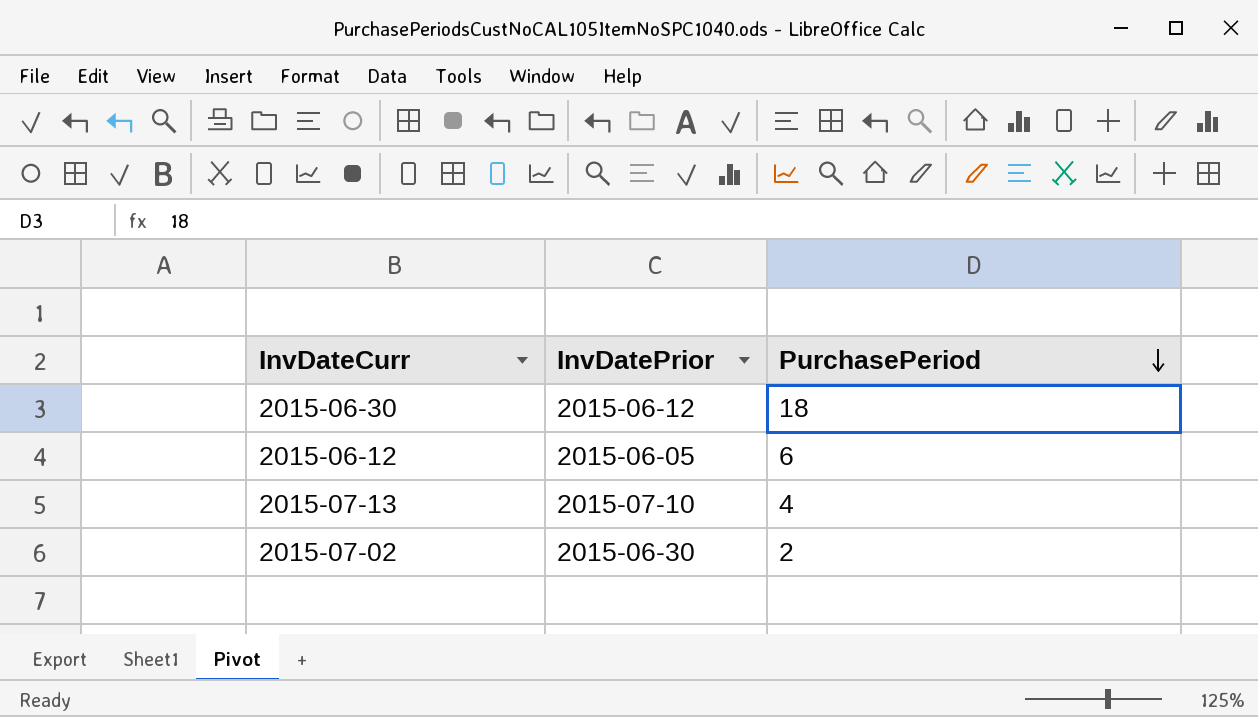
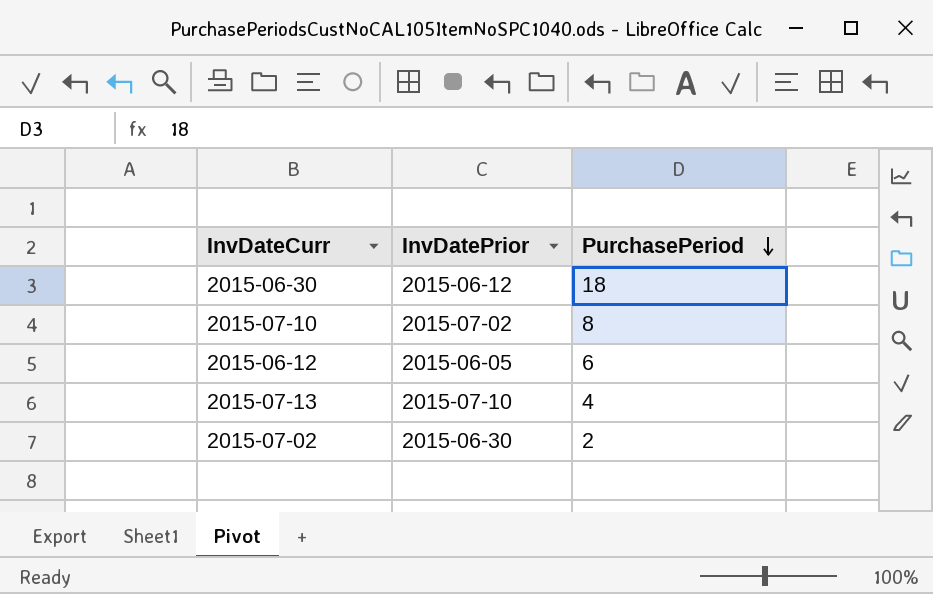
row 2015-07-10: none -> 2015-07-02 | 8

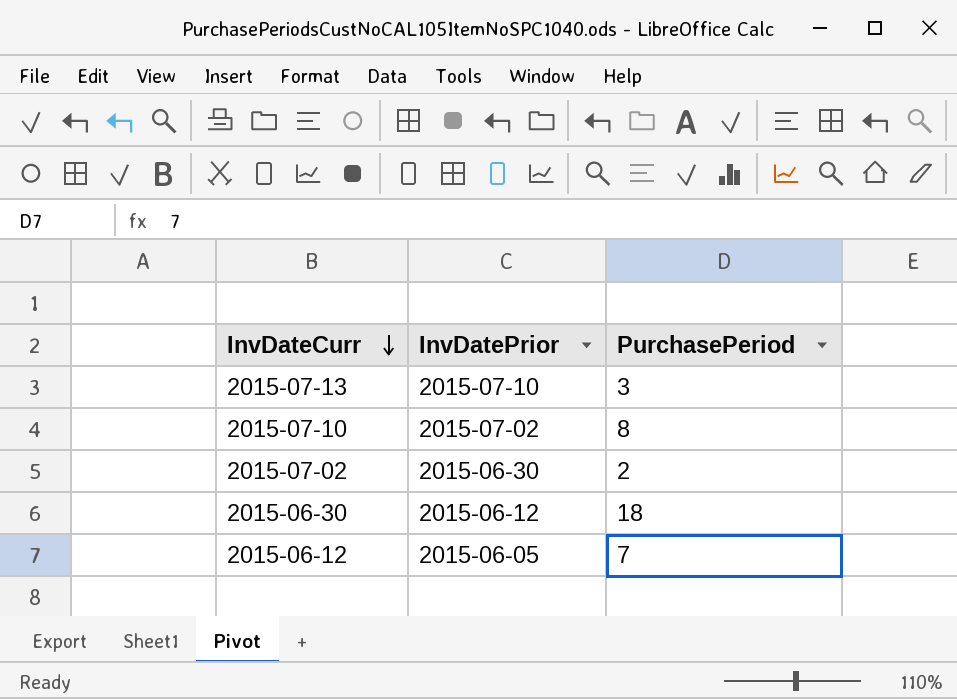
row order: PurchasePeriod descending -> InvDateCurr descending
2015-07-13 | PurchasePeriod: 4 -> 3
2015-06-12 | PurchasePeriod: 6 -> 7

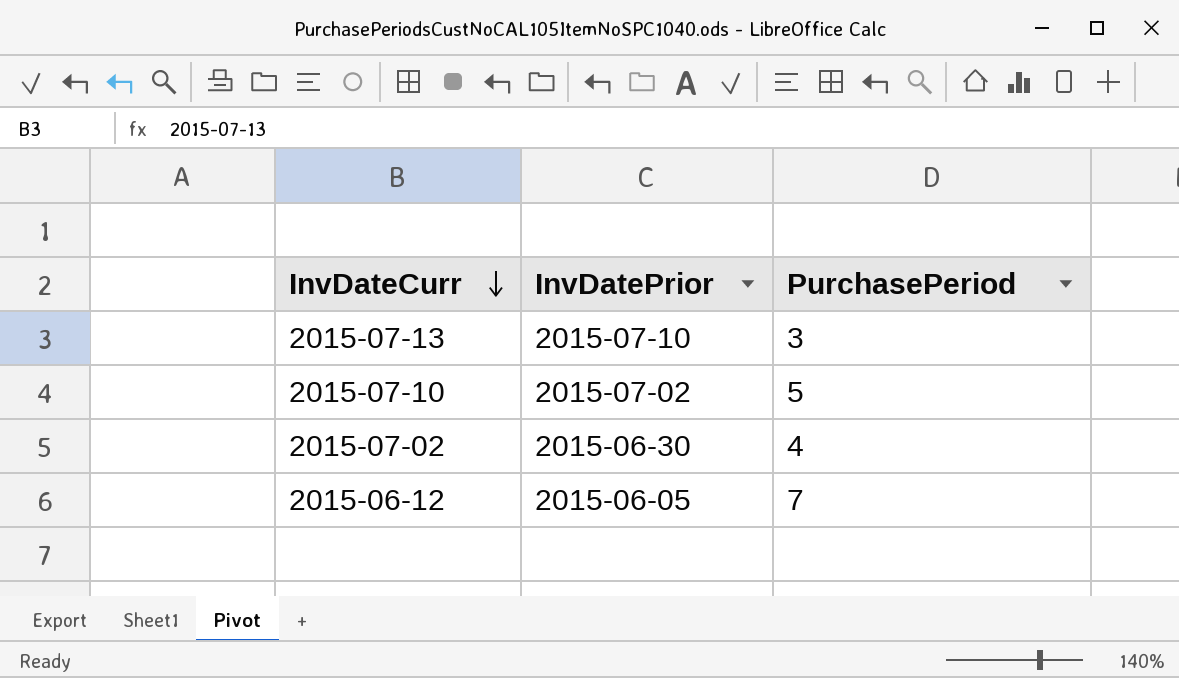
row 2015-06-30: 2015-06-12 | 18 -> none
2015-07-10 | PurchasePeriod: 8 -> 5
2015-07-02 | PurchasePeriod: 2 -> 4

